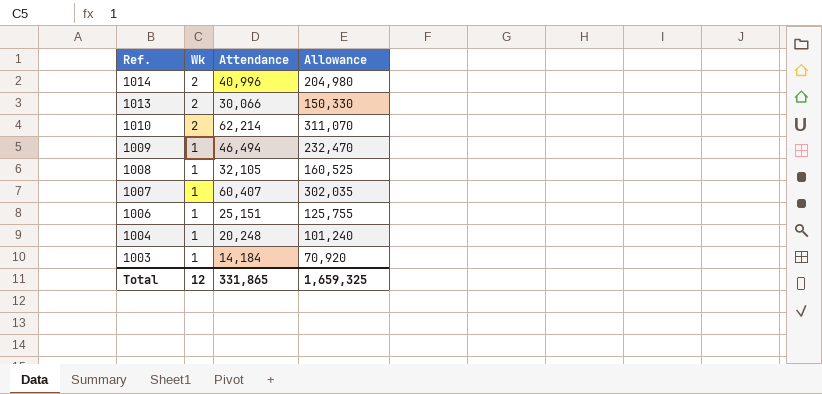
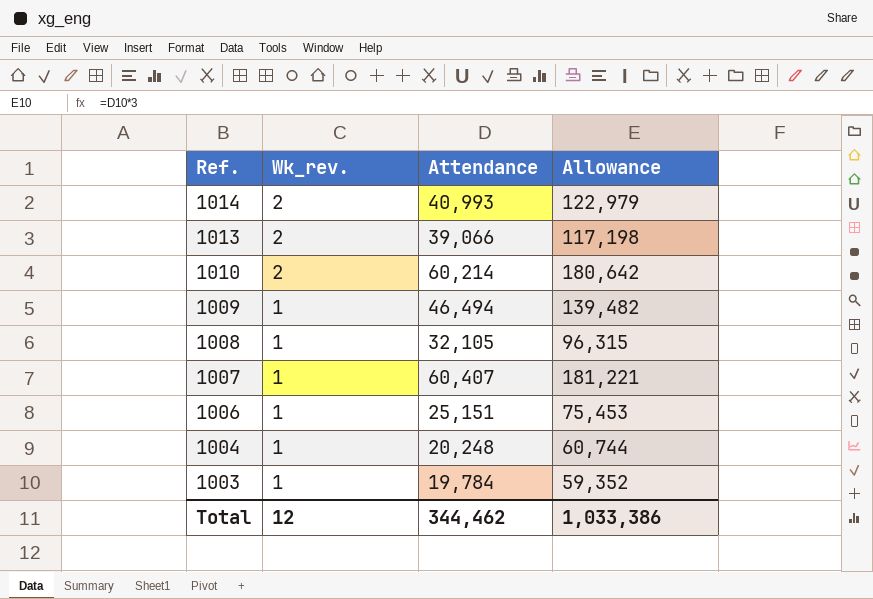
column name: Wk -> Wk_rev.
column Allowance | formula: [Attendance] * 5 -> [Attendance] * 3
1014 | Attendance: 40,996 -> 40,993
1013 | Attendance: 30,066 -> 39,066
1010 | Attendance: 62,214 -> 60,214
1003 | Attendance: 14,184 -> 19,784
Total | Attendance: 331,865 -> 344,462
Total | Allowance: 1,659,325 -> 1,033,386

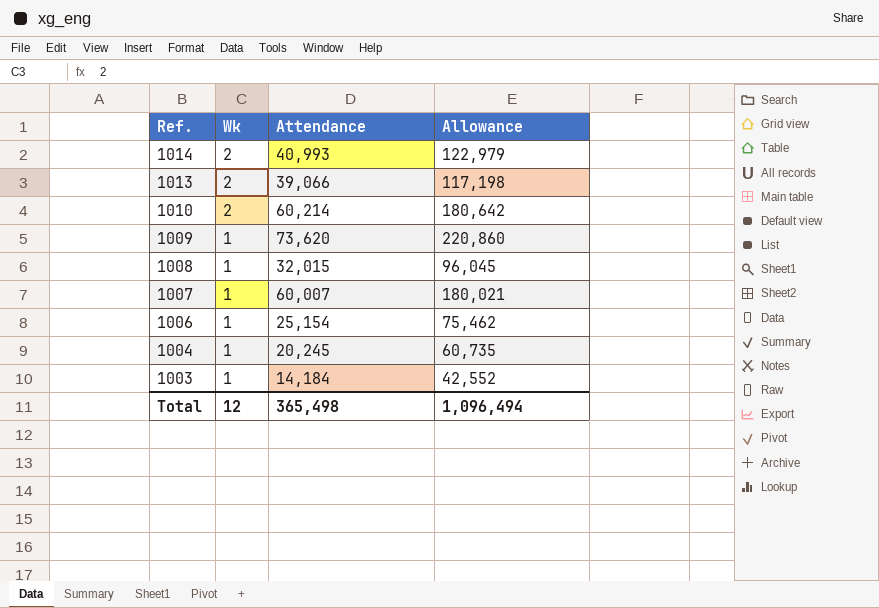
column name: Wk_rev. -> Wk
1009 | Attendance: 46,494 -> 73,620
1009 | Allowance: 139,482 -> 220,860
1008 | Attendance: 32,105 -> 32,015
1008 | Allowance: 96,315 -> 96,045
1007 | Attendance: 60,407 -> 60,007
1007 | Allowance: 181,221 -> 180,021
1006 | Attendance: 25,151 -> 25,154
1006 | Allowance: 75,453 -> 75,462
1004 | Attendance: 20,248 -> 20,245
1004 | Allowance: 60,744 -> 60,735
1003 | Attendance: 19,784 -> 14,184
1003 | Allowance: 59,352 -> 42,552
Total | Attendance: 344,462 -> 365,498
Total | Allowance: 1,033,386 -> 1,096,494

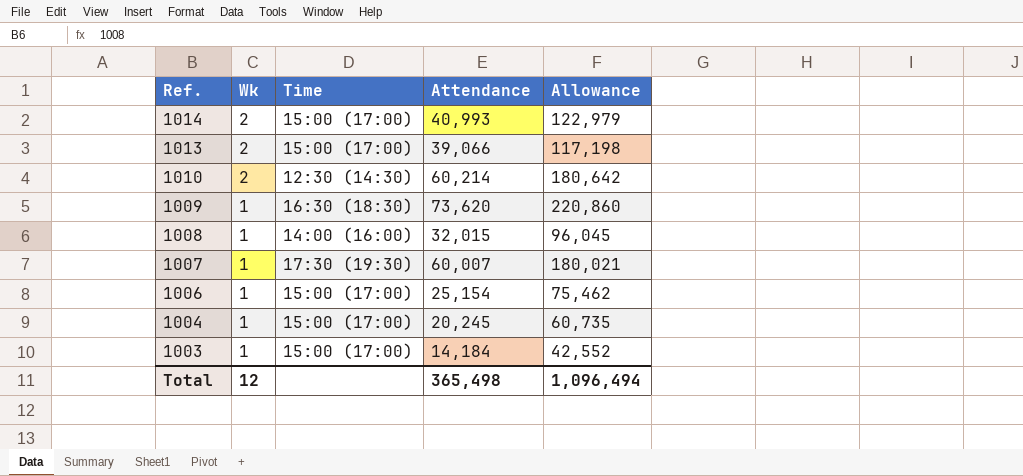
column Time | position: none -> 3

